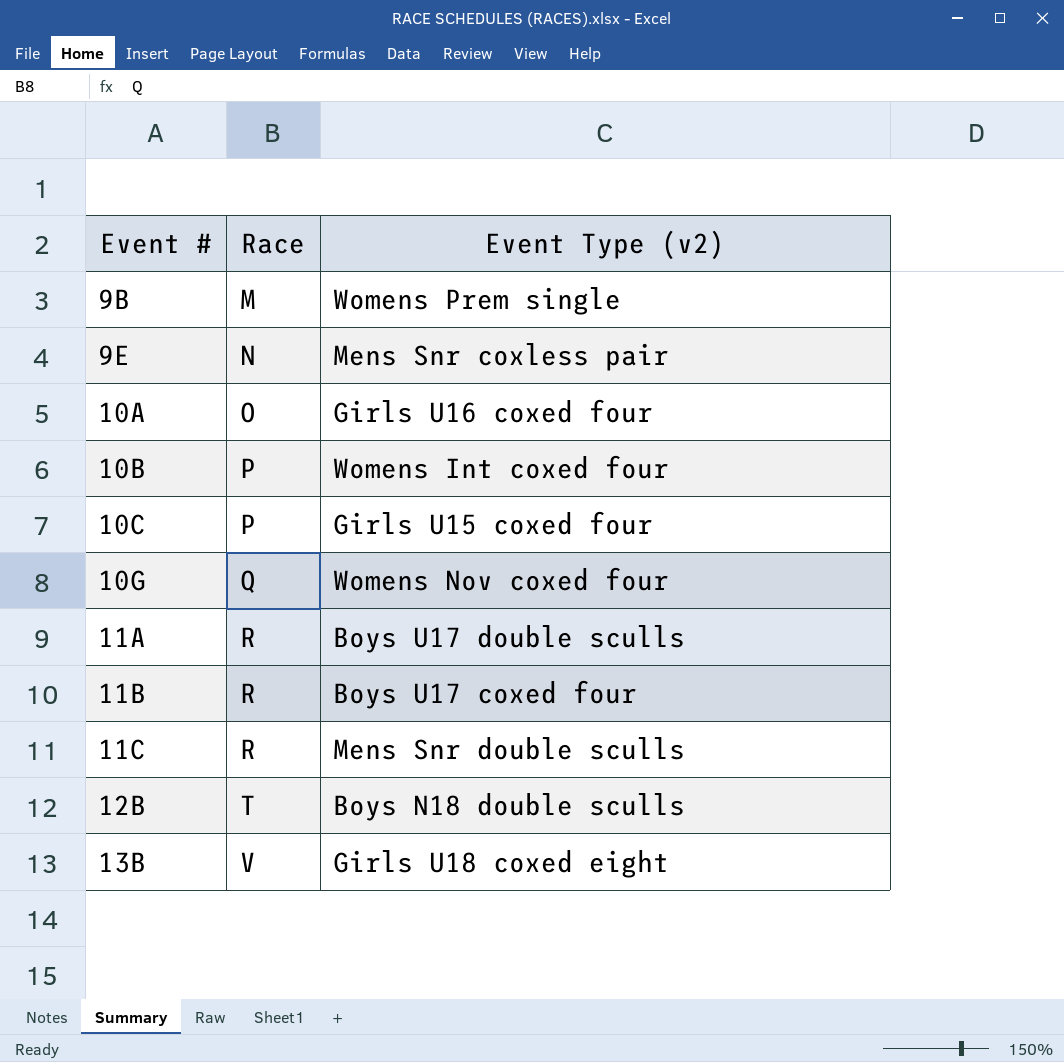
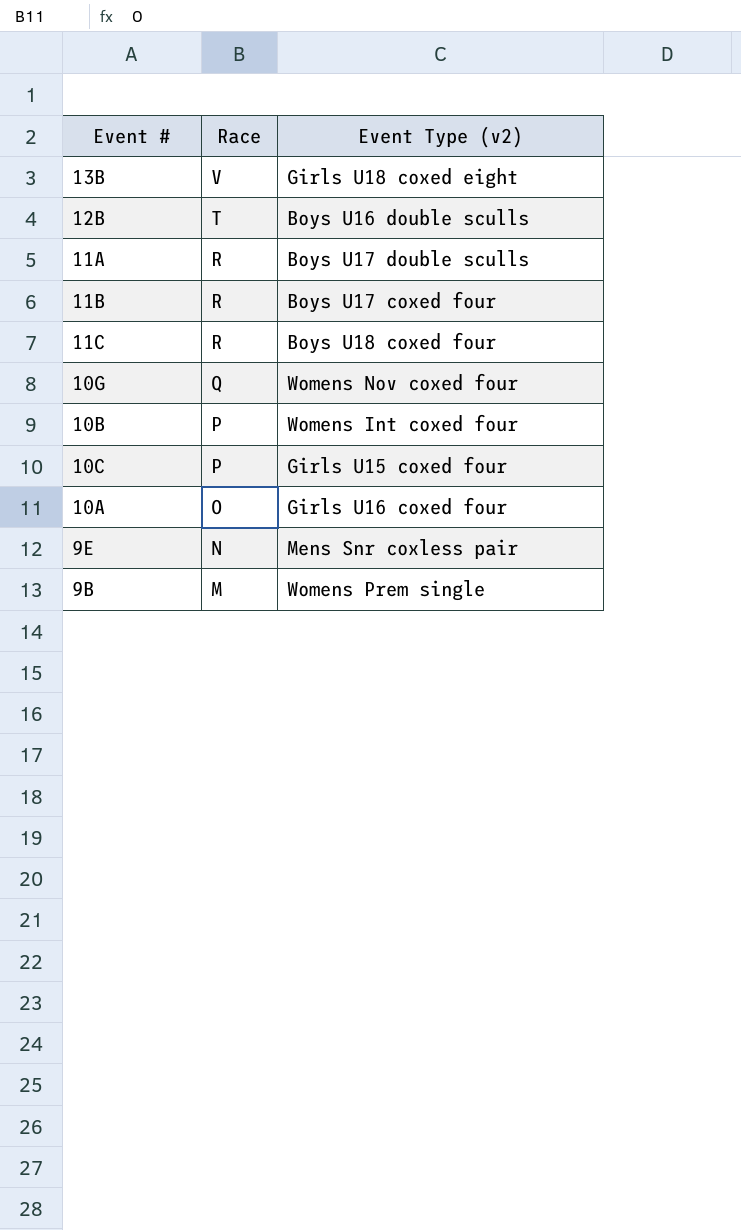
row order: Event # ascending -> Race descending
12B | Event Type (v2): Boys N18 double sculls -> Boys U16 double sculls
11C | Event Type (v2): Mens Snr double sculls -> Boys U18 coxed four

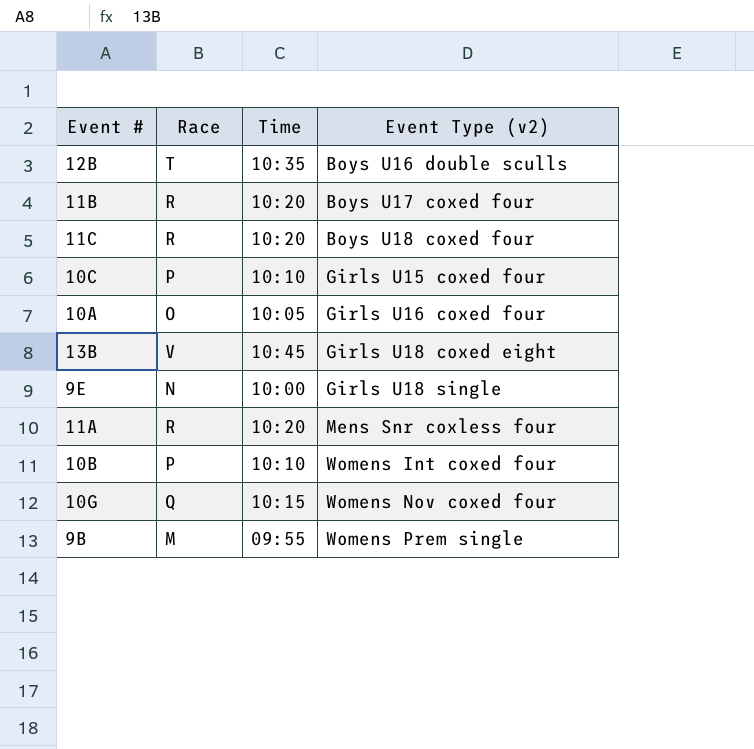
row order: Race descending -> Event Type (v2) ascending
column Time | position: none -> 3
9E | Event Type (v2): Mens Snr coxless pair -> Girls U18 single
11A | Event Type (v2): Boys U17 double sculls -> Mens Snr coxless four

